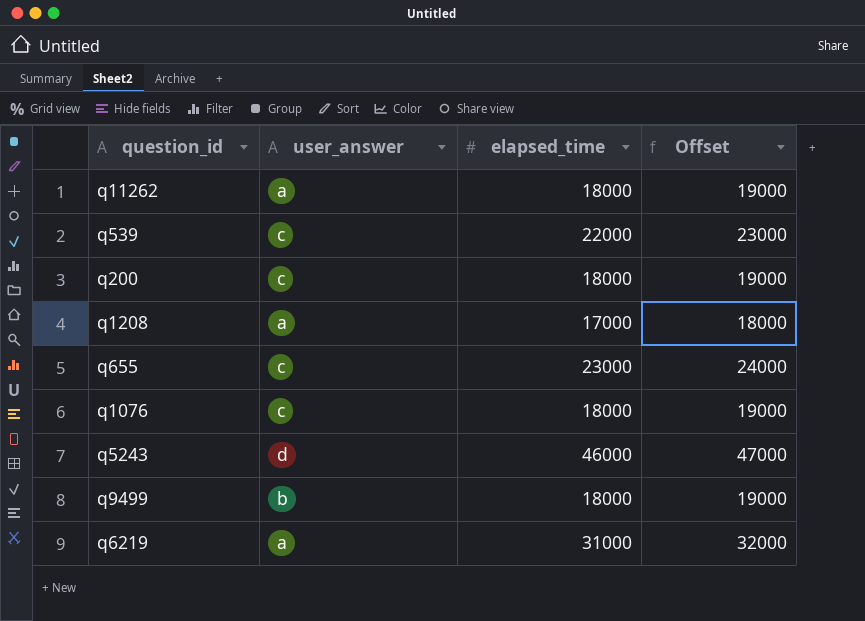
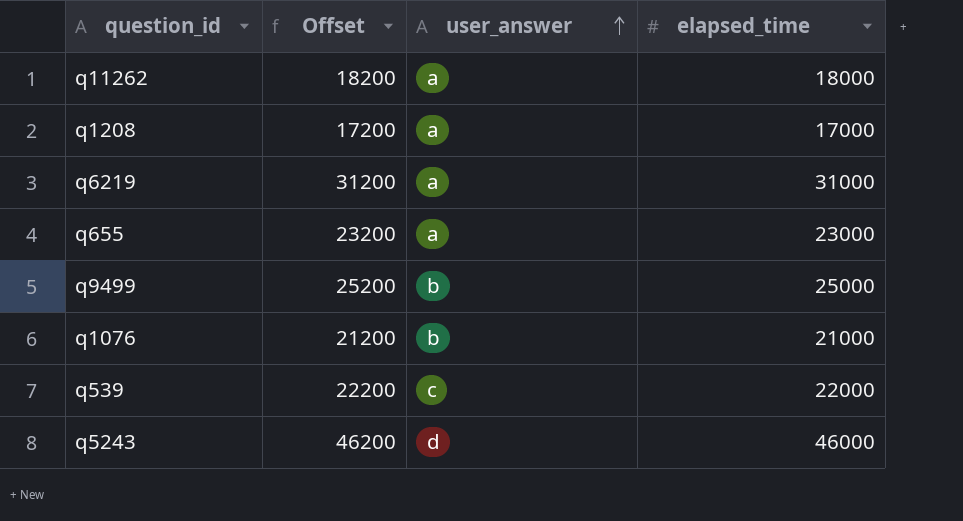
row order: none -> user_answer ascending
column Offset | formula: [elapsed_time] + 1000 -> [elapsed_time] + 200
column Offset | position: 4 -> 2
row q200: c | 18000 | 19000 -> none
q655 | user_answer: c -> a
q9499 | elapsed_time: 18000 -> 25000
q1076 | user_answer: c -> b
q1076 | elapsed_time: 18000 -> 21000

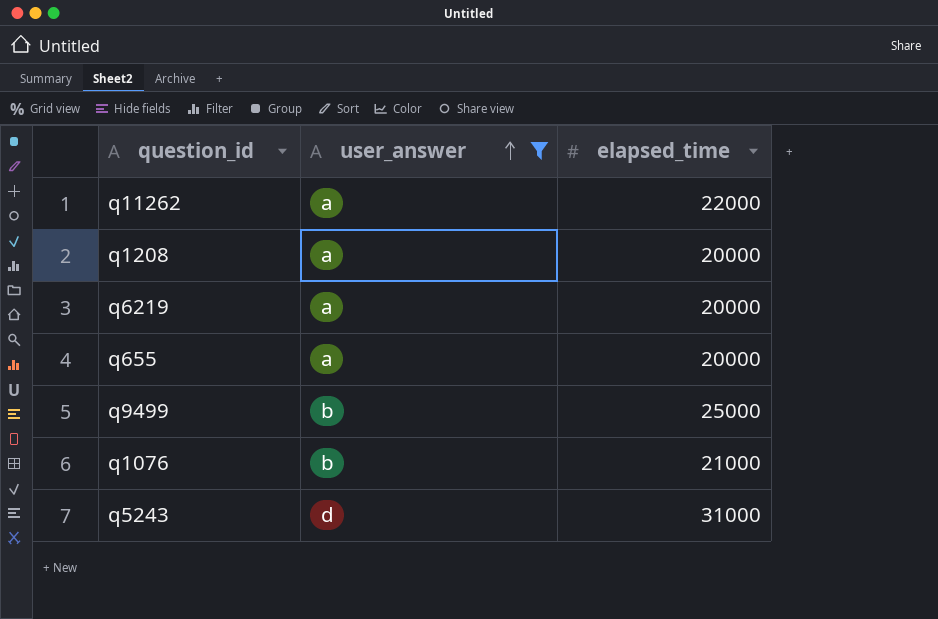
filter: none -> user_answer != c
column Offset | formula: [elapsed_time] + 200 -> none
q11262 | elapsed_time: 18000 -> 22000
q1208 | elapsed_time: 17000 -> 20000
q6219 | elapsed_time: 31000 -> 20000
q655 | elapsed_time: 23000 -> 20000
q5243 | elapsed_time: 46000 -> 31000

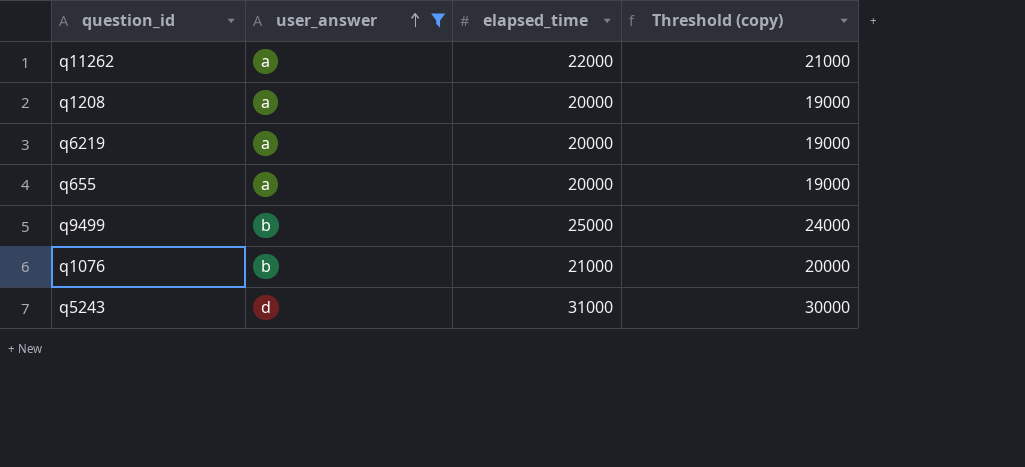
column Threshold (copy) | formula: none -> [elapsed_time] - 1000

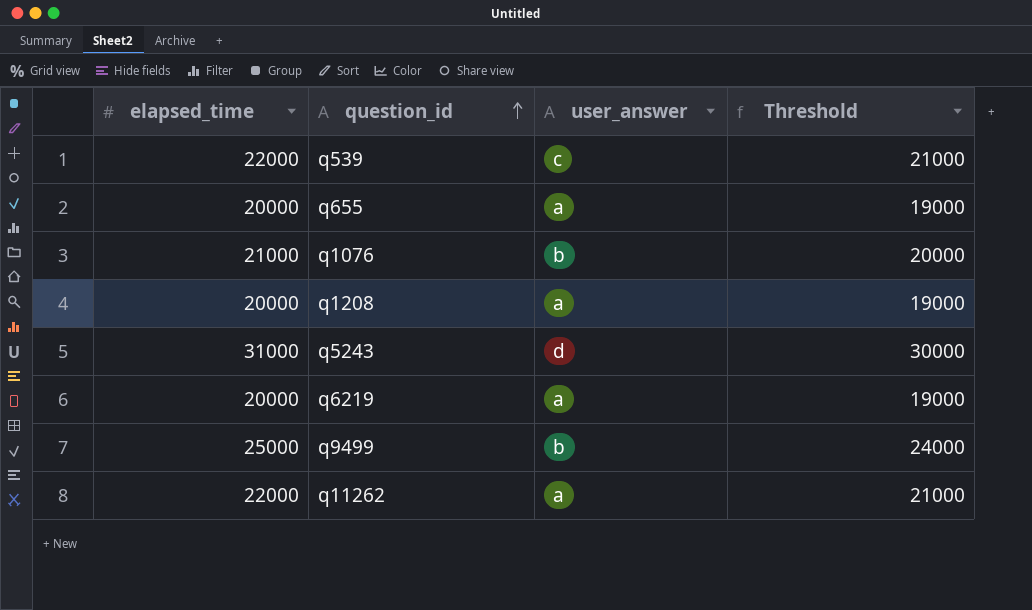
filter: user_answer != c -> none
row order: user_answer ascending -> question_id ascending
column elapsed_time | position: 3 -> 1
column name: Threshold (copy) -> Threshold

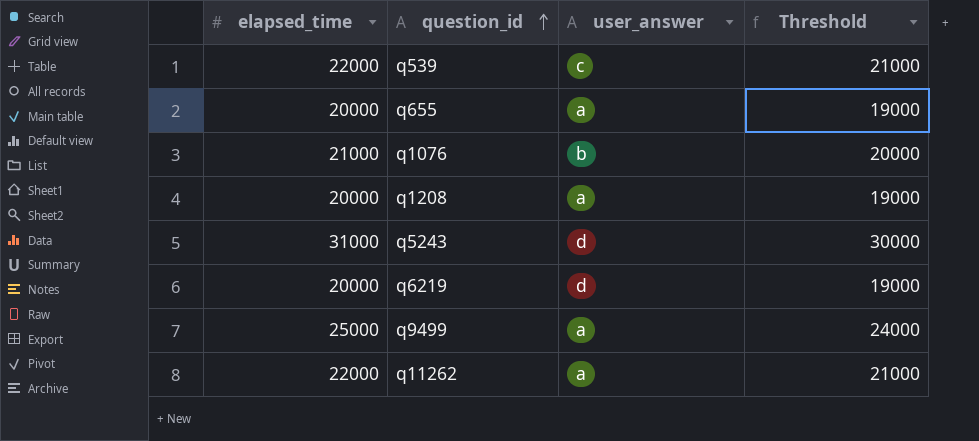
q6219 | user_answer: a -> d
q9499 | user_answer: b -> a

